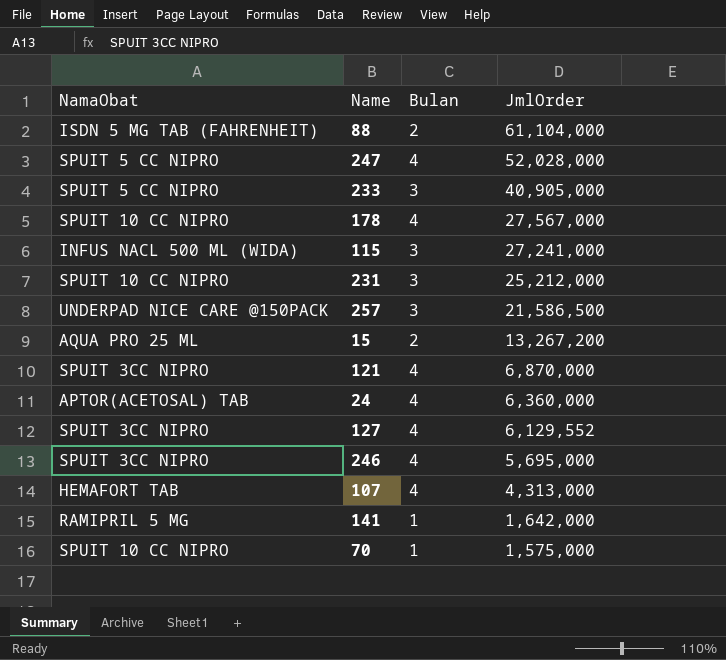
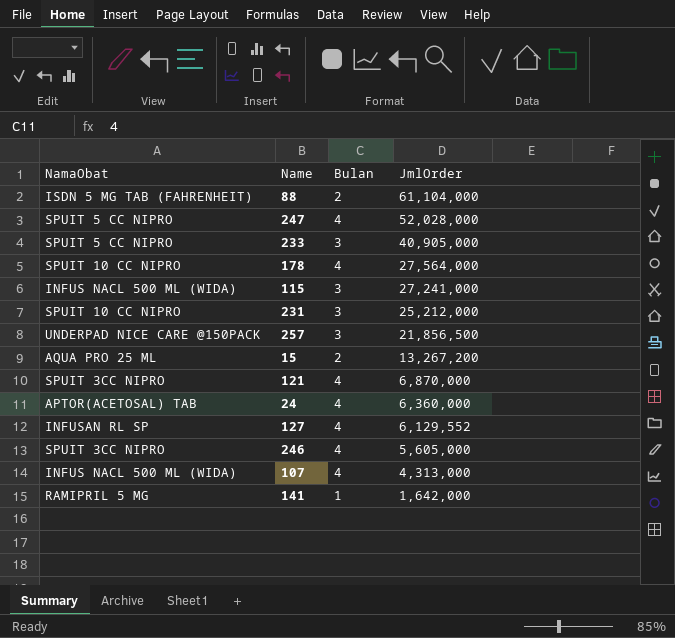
row 70: SPUIT 10 CC NIPRO | 1 | 1,575,000 -> none
178 | JmlOrder: 27,567,000 -> 27,564,000
257 | JmlOrder: 21,586,500 -> 21,856,500
127 | NamaObat: SPUIT 3CC NIPRO -> INFUSAN RL SP
246 | JmlOrder: 5,695,000 -> 5,605,000
107 | NamaObat: HEMAFORT TAB -> INFUS NACL 500 ML (WIDA)

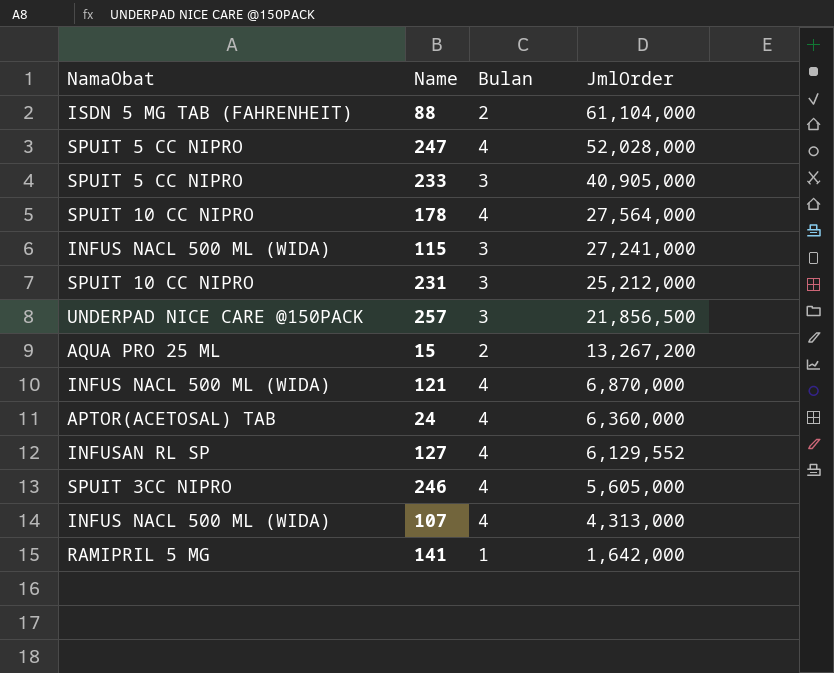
121 | NamaObat: SPUIT 3CC NIPRO -> INFUS NACL 500 ML (WIDA)

